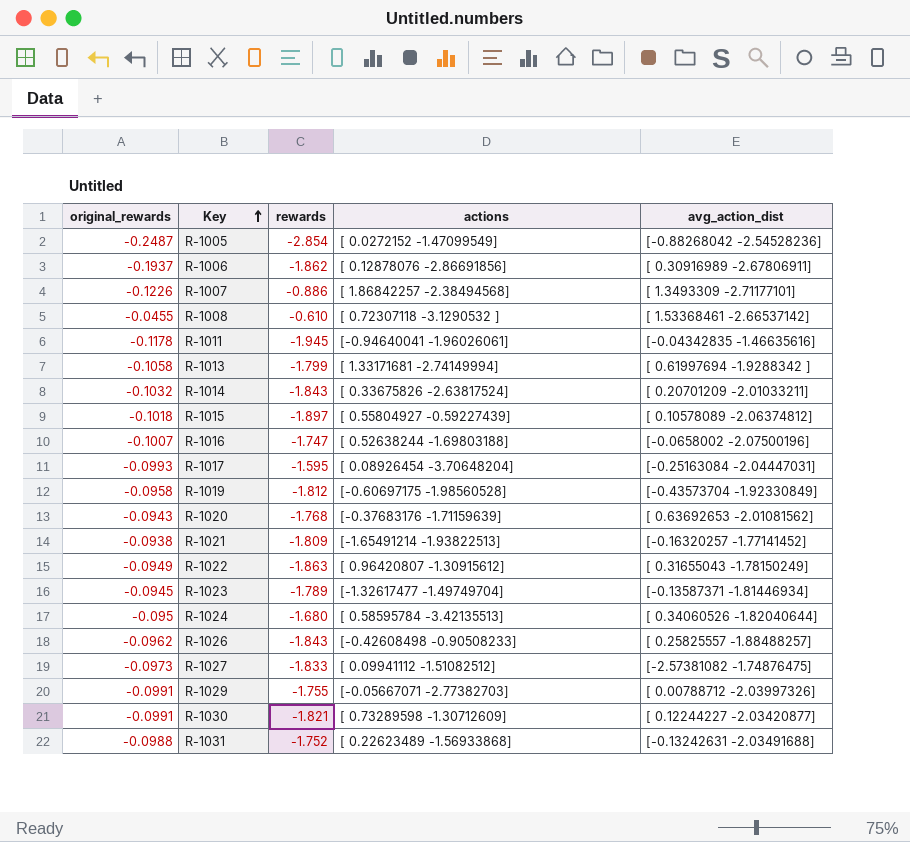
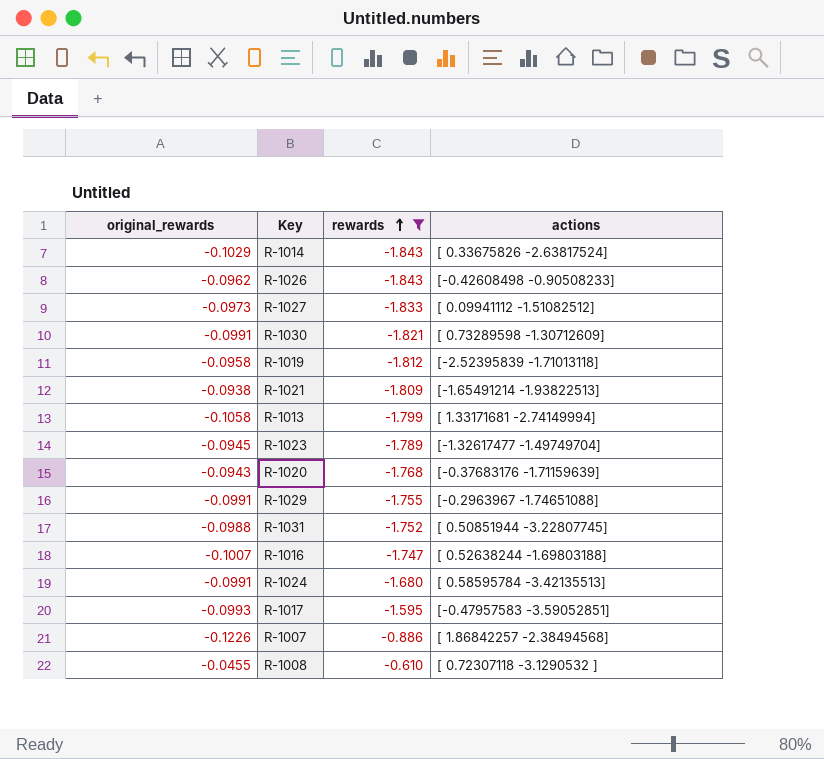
filter: none -> rewards >= -1.843
row order: Key ascending -> rewards ascending
column avg_action_dist | position: 5 -> none
R-1014 | original_rewards: -0.1032 -> -0.1029
R-1019 | actions: [-0.60697175 -1.98560528] -> [-2.52395839 -1.71013118]
R-1029 | actions: [-0.05667071 -2.77382703] -> [-0.2963967 -1.74651088]
R-1031 | actions: [ 0.22623489 -1.56933868] -> [ 0.50851944 -3.22807745]
R-1024 | original_rewards: -0.095 -> -0.0991
R-1017 | actions: [ 0.08926454 -3.70648204] -> [-0.47957583 -3.59052851]

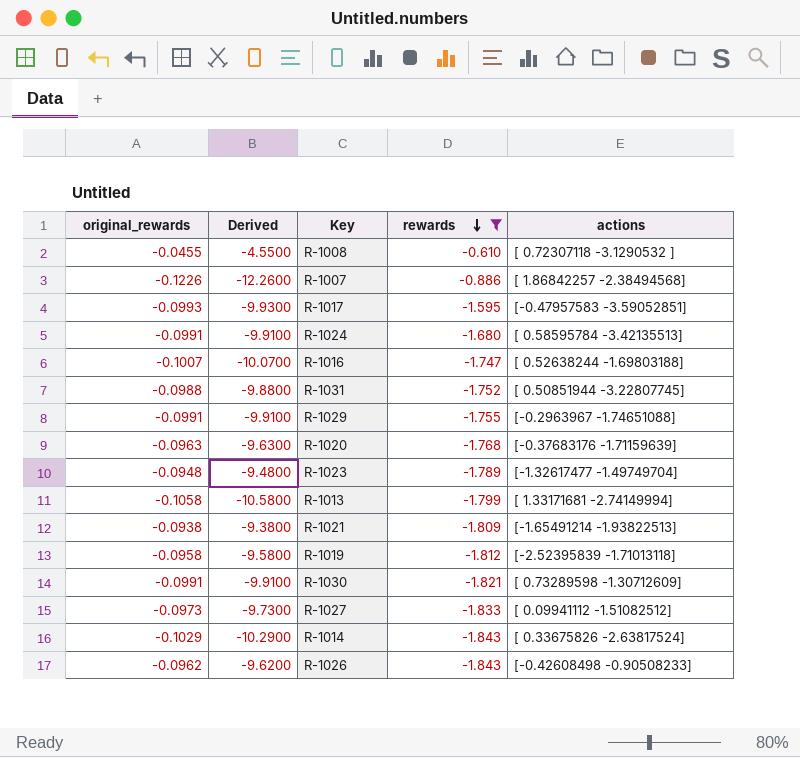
row order: rewards ascending -> rewards descending
column Derived | formula: none -> [original_rewards] * 100
R-1020 | original_rewards: -0.0943 -> -0.0963
R-1023 | original_rewards: -0.0945 -> -0.0948

